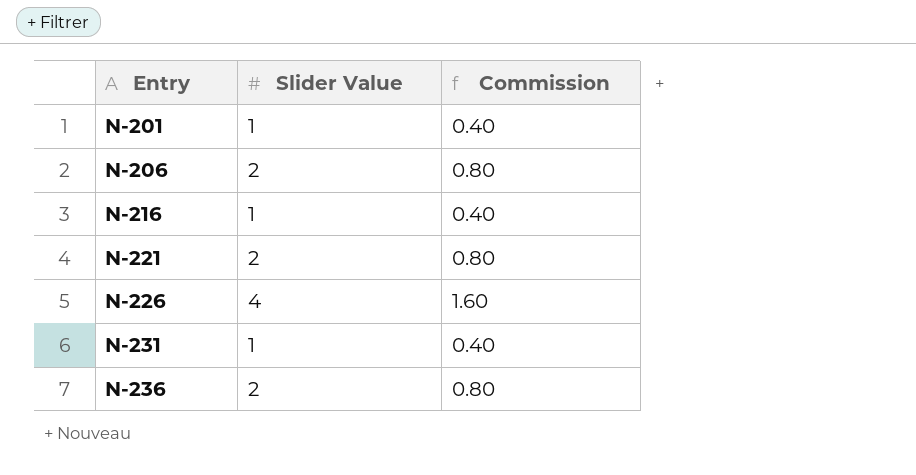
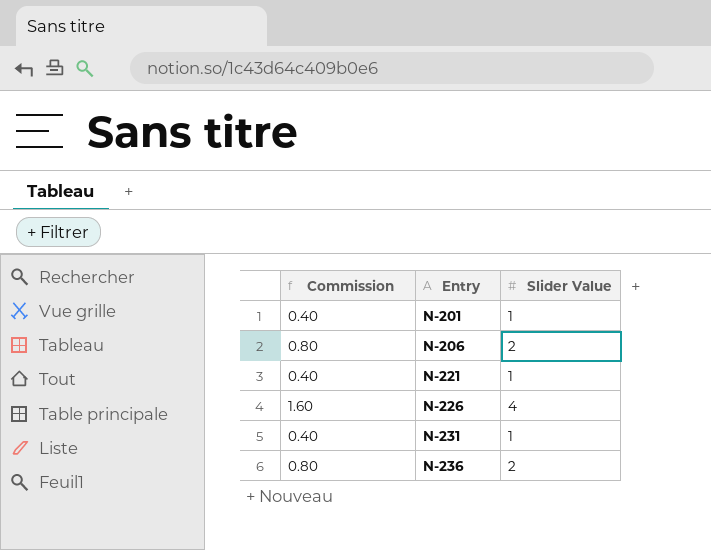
column Commission | position: 3 -> 1
row N-216: 1 | 0.40 -> none
N-221 | Commission: 0.80 -> 0.40
N-221 | Slider Value: 2 -> 1

